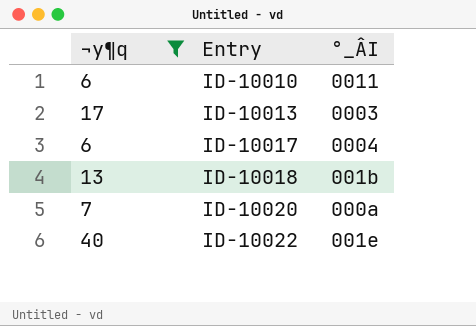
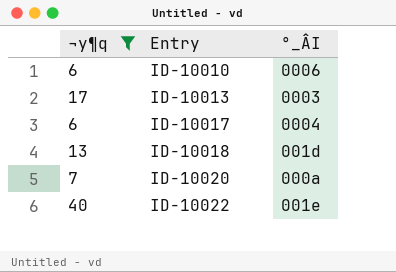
ID-10010 | °_ÂI: 0011 -> 0006
ID-10018 | °_ÂI: 001b -> 001d

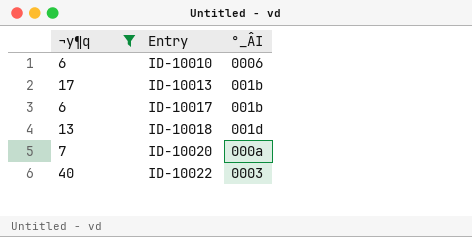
ID-10013 | °_ÂI: 0003 -> 001b
ID-10017 | °_ÂI: 0004 -> 001b
ID-10022 | °_ÂI: 001e -> 0003

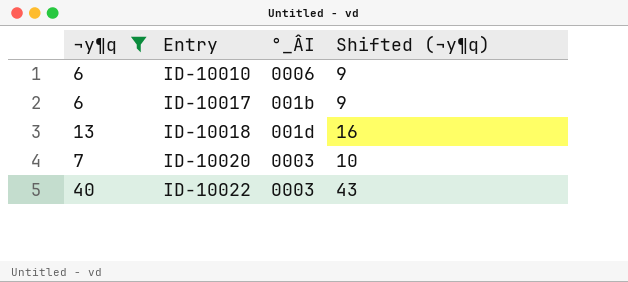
column Shifted (¬y¶q) | formula: none -> [¬y¶q] + 3
row ID-10013: 17 | 001b -> none
ID-10020 | °_ÂI: 000a -> 0003

